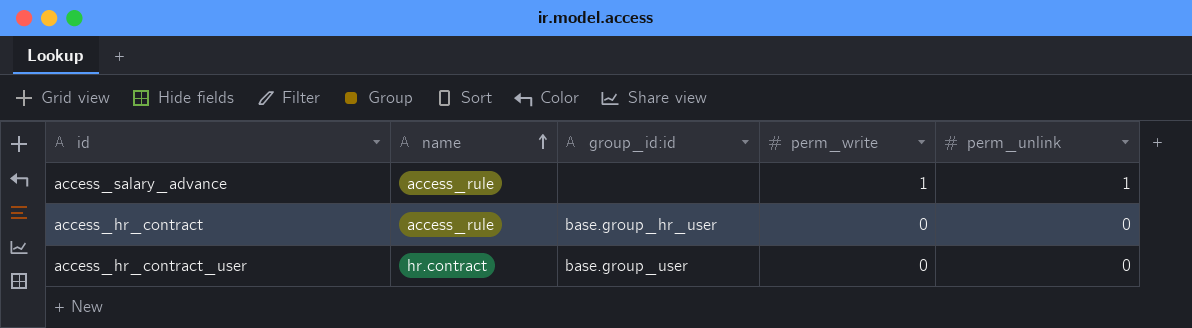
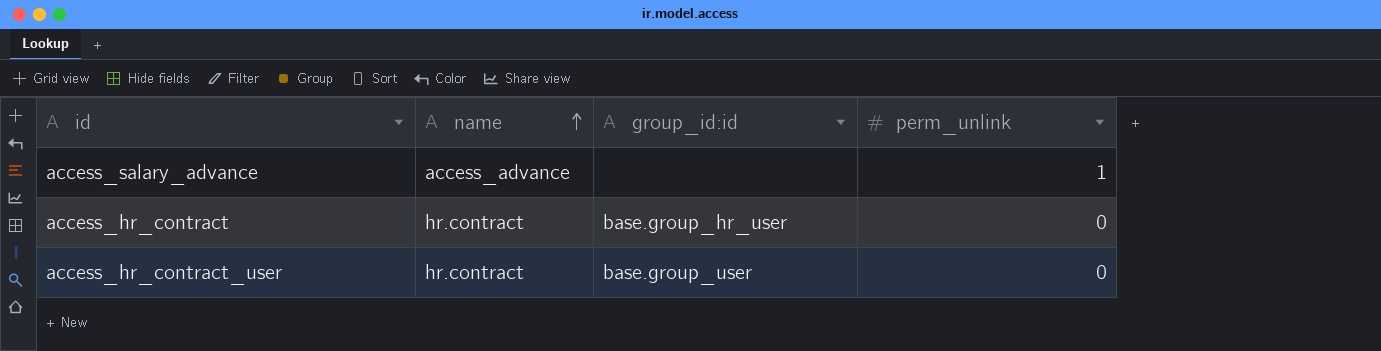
column perm_write | position: 4 -> none
access_salary_advance | name: access_rule -> access_advance
access_hr_contract | name: access_rule -> hr.contract

